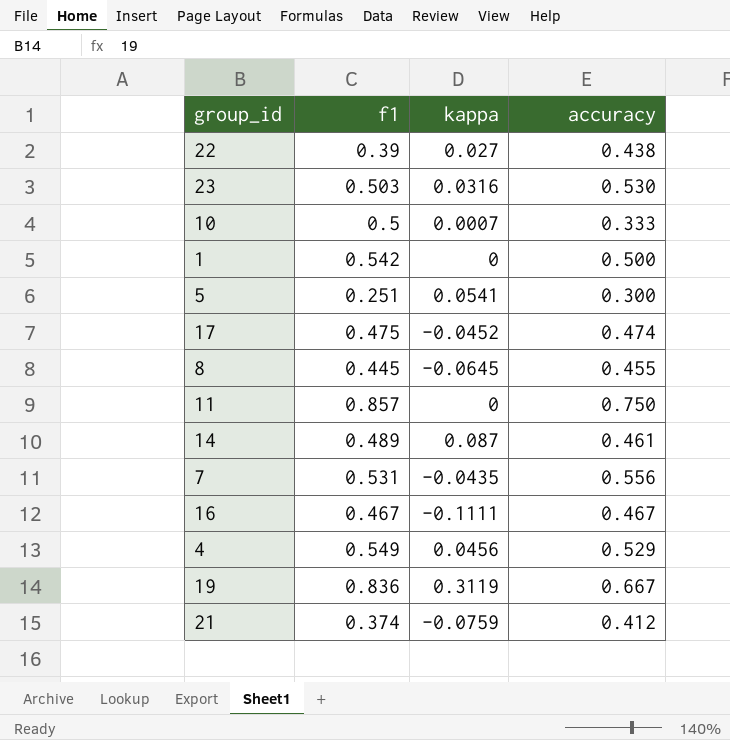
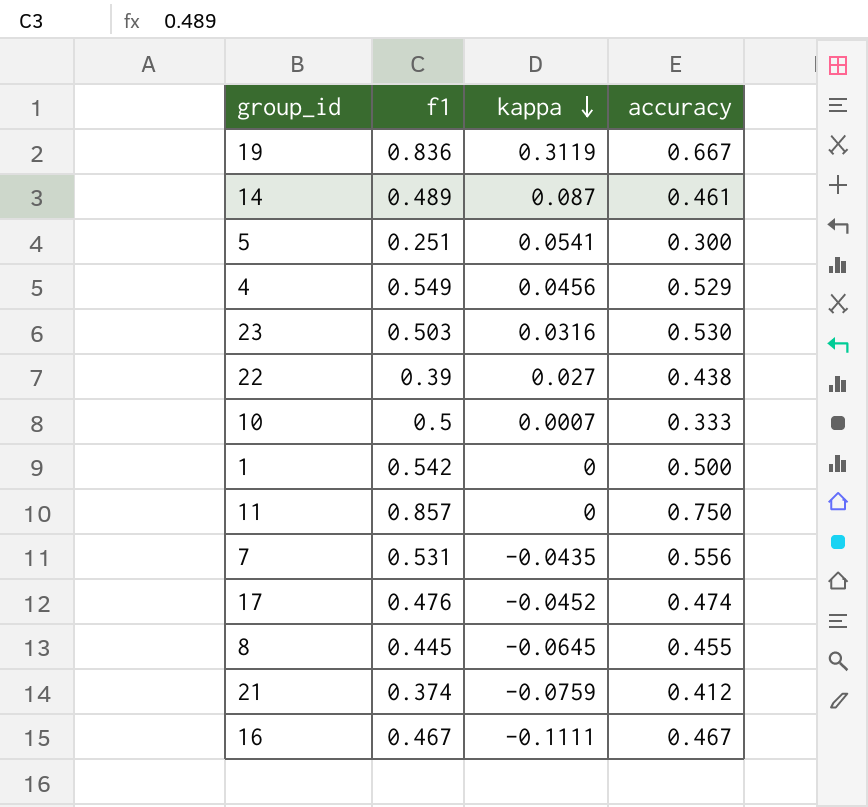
row order: none -> kappa descending
17 | f1: 0.475 -> 0.476

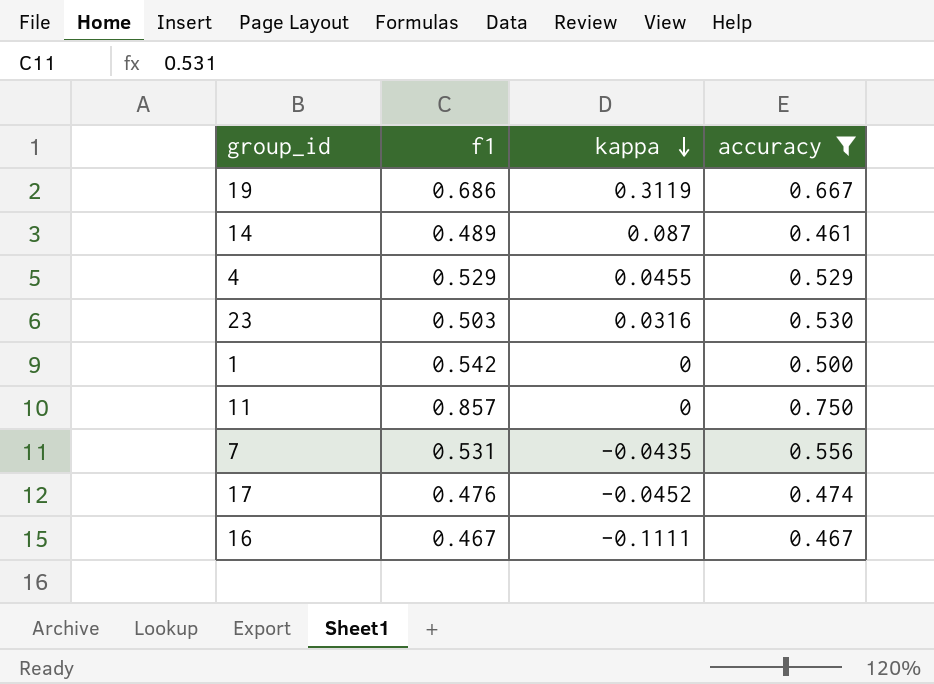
filter: none -> accuracy >= 0.461
19 | f1: 0.836 -> 0.686
4 | f1: 0.549 -> 0.529
4 | kappa: 0.0456 -> 0.0455

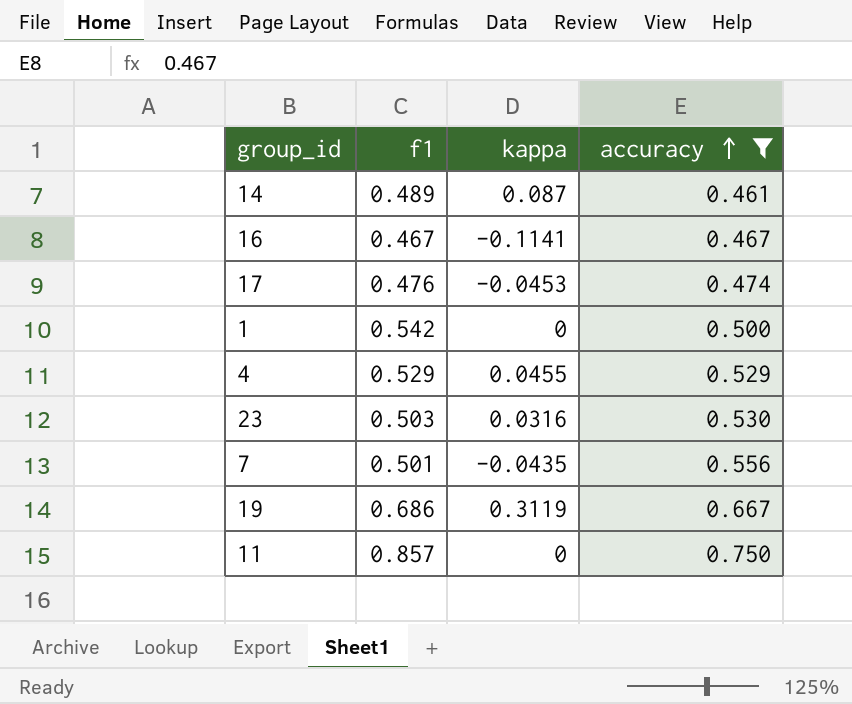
row order: kappa descending -> accuracy ascending
16 | kappa: -0.1111 -> -0.1141
17 | kappa: -0.0452 -> -0.0453
7 | f1: 0.531 -> 0.501

